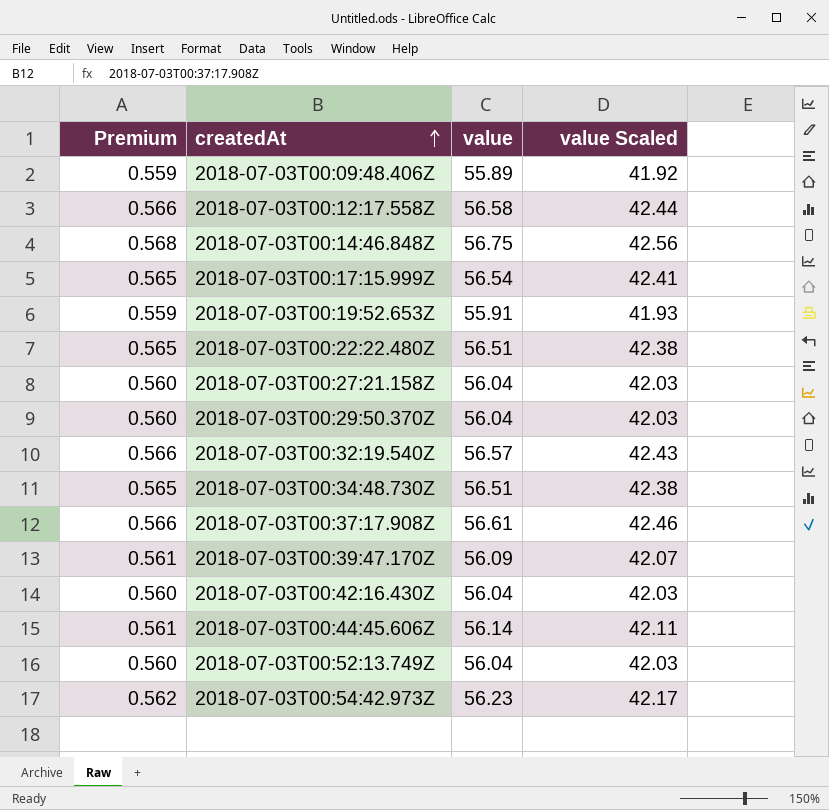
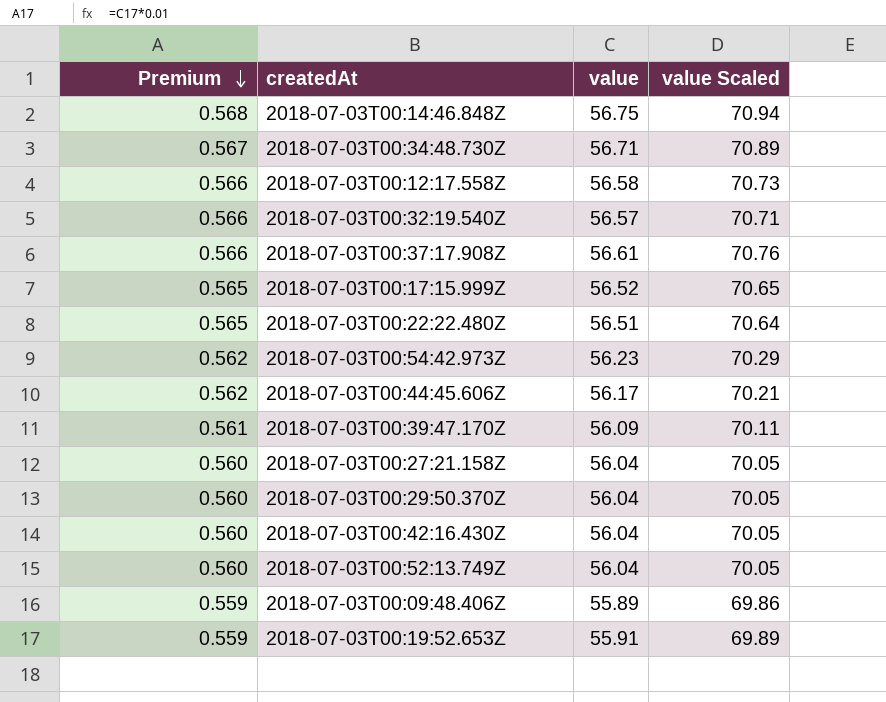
row order: createdAt ascending -> Premium descending
column value Scaled | formula: [value] * 0.75 -> [value] * 1.25
2018-07-03T00:34:48.730Z | Premium: 0.565 -> 0.567
2018-07-03T00:34:48.730Z | value: 56.51 -> 56.71
2018-07-03T00:17:15.999Z | value: 56.54 -> 56.52
2018-07-03T00:44:45.606Z | Premium: 0.561 -> 0.562
2018-07-03T00:44:45.606Z | value: 56.14 -> 56.17

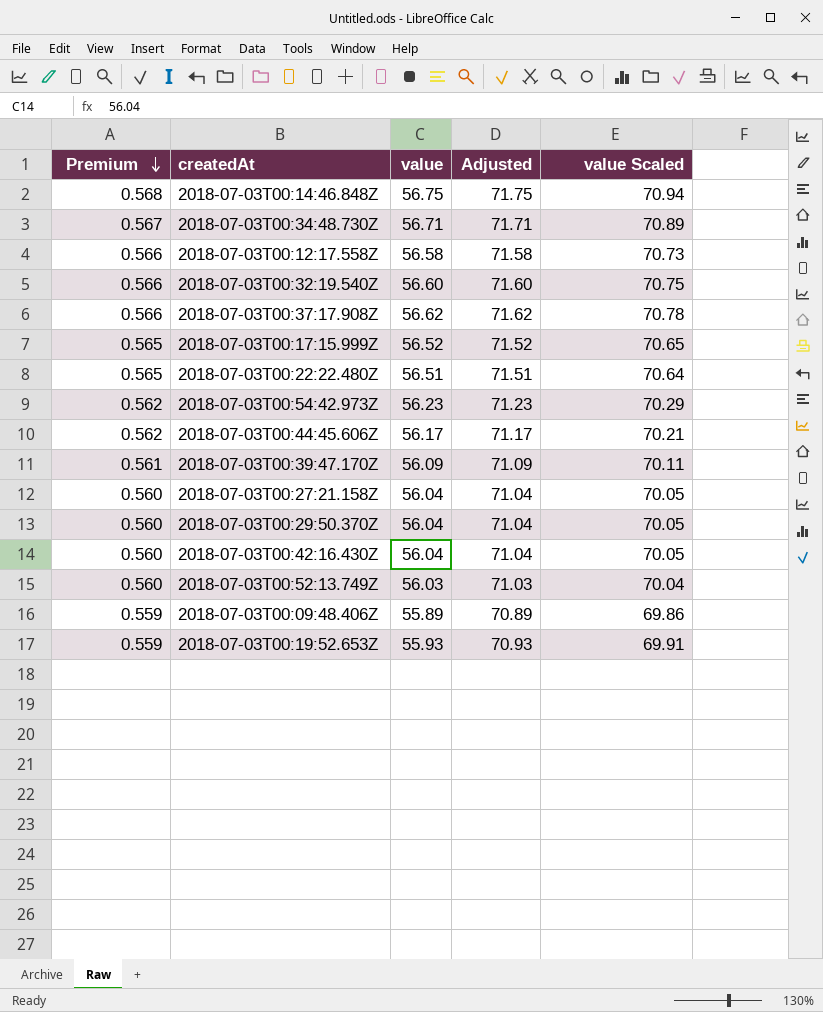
column Adjusted | formula: none -> [value] + 15
2018-07-03T00:32:19.540Z | value: 56.57 -> 56.60
2018-07-03T00:32:19.540Z | value Scaled: 70.71 -> 70.75
2018-07-03T00:37:17.908Z | value: 56.61 -> 56.62
2018-07-03T00:37:17.908Z | value Scaled: 70.76 -> 70.78
2018-07-03T00:52:13.749Z | value: 56.04 -> 56.03
2018-07-03T00:52:13.749Z | value Scaled: 70.05 -> 70.04
2018-07-03T00:19:52.653Z | value: 55.91 -> 55.93
2018-07-03T00:19:52.653Z | value Scaled: 69.89 -> 69.91

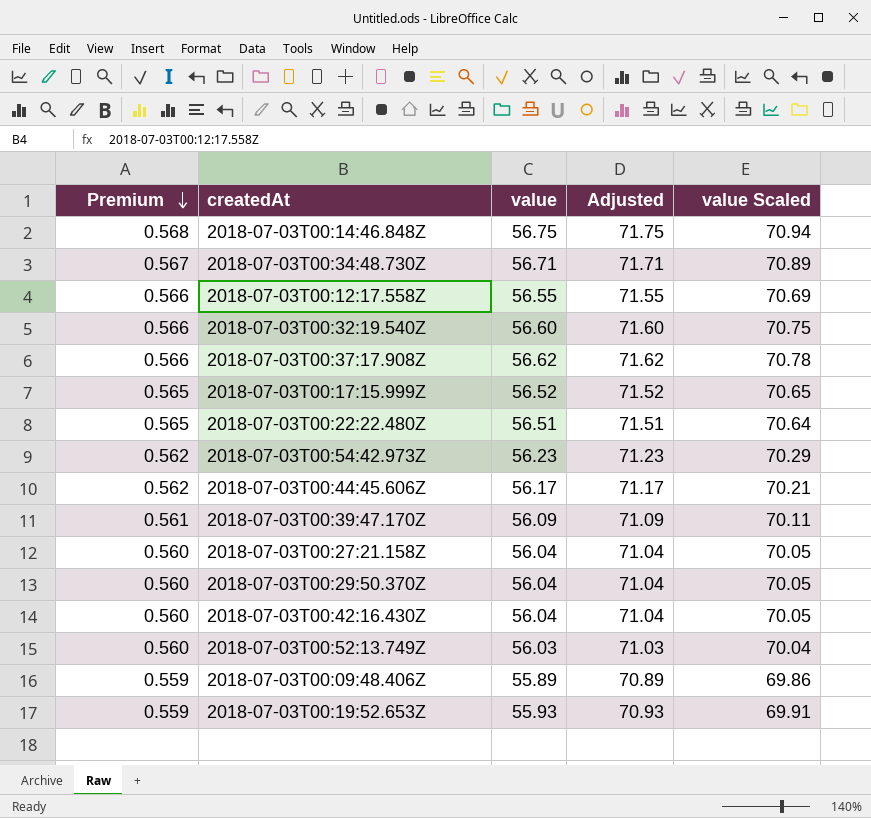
2018-07-03T00:12:17.558Z | value: 56.58 -> 56.55
2018-07-03T00:12:17.558Z | Adjusted: 71.58 -> 71.55
2018-07-03T00:12:17.558Z | value Scaled: 70.73 -> 70.69

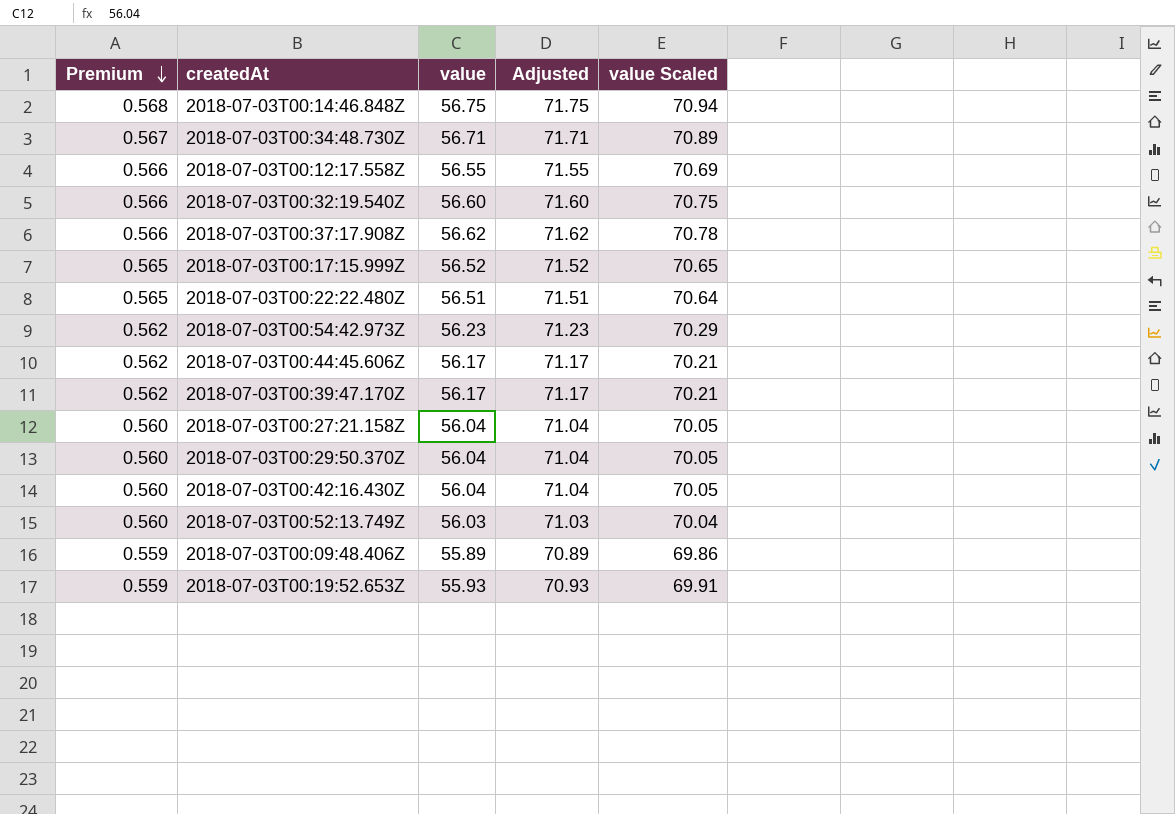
2018-07-03T00:39:47.170Z | Premium: 0.561 -> 0.562
2018-07-03T00:39:47.170Z | value: 56.09 -> 56.17
2018-07-03T00:39:47.170Z | Adjusted: 71.09 -> 71.17
2018-07-03T00:39:47.170Z | value Scaled: 70.11 -> 70.21

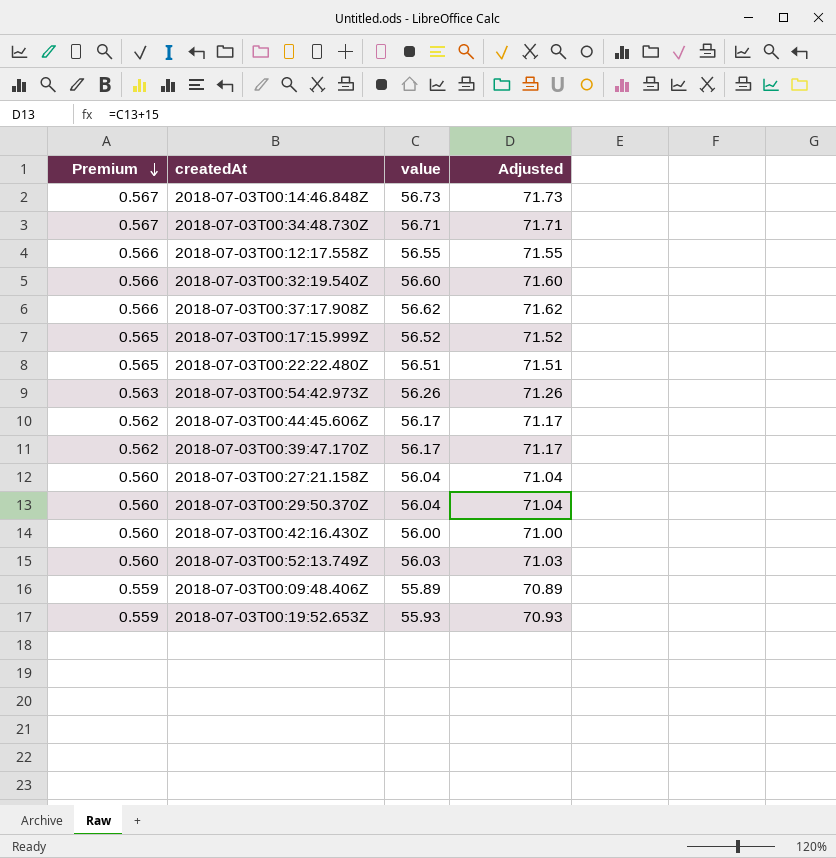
column value Scaled | formula: [value] * 1.25 -> none
2018-07-03T00:14:46.848Z | Premium: 0.568 -> 0.567
2018-07-03T00:14:46.848Z | value: 56.75 -> 56.73
2018-07-03T00:14:46.848Z | Adjusted: 71.75 -> 71.73
2018-07-03T00:54:42.973Z | Premium: 0.562 -> 0.563
2018-07-03T00:54:42.973Z | value: 56.23 -> 56.26
2018-07-03T00:54:42.973Z | Adjusted: 71.23 -> 71.26
2018-07-03T00:42:16.430Z | value: 56.04 -> 56.00
2018-07-03T00:42:16.430Z | Adjusted: 71.04 -> 71.00

